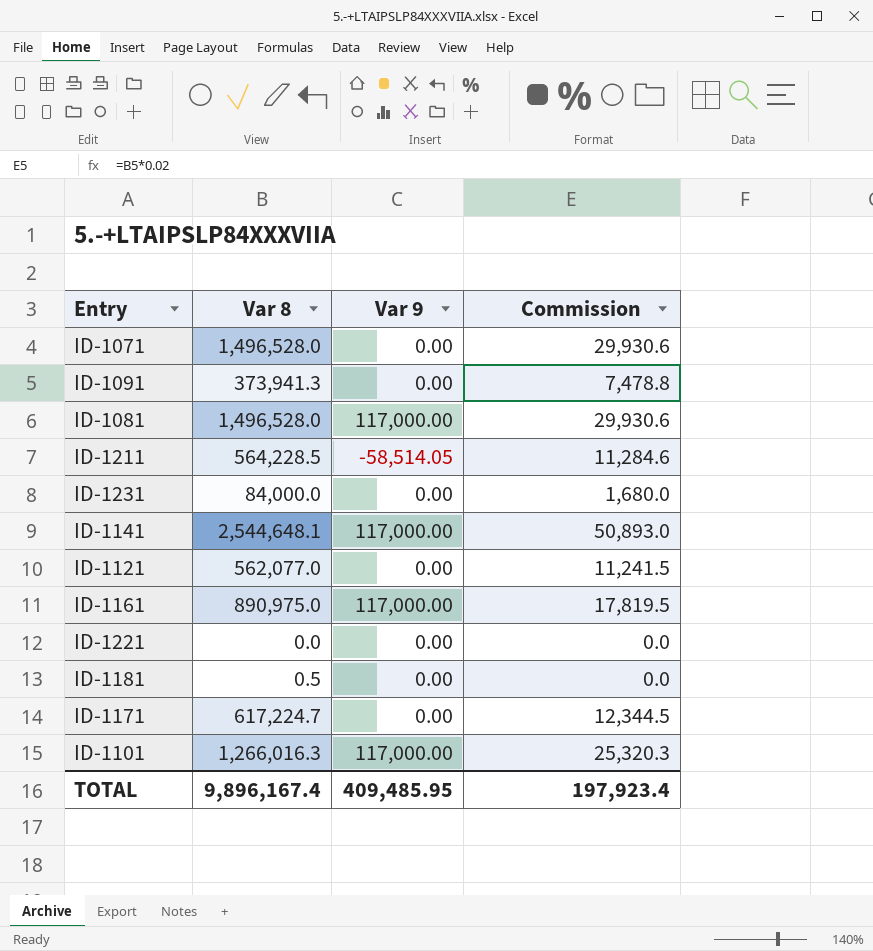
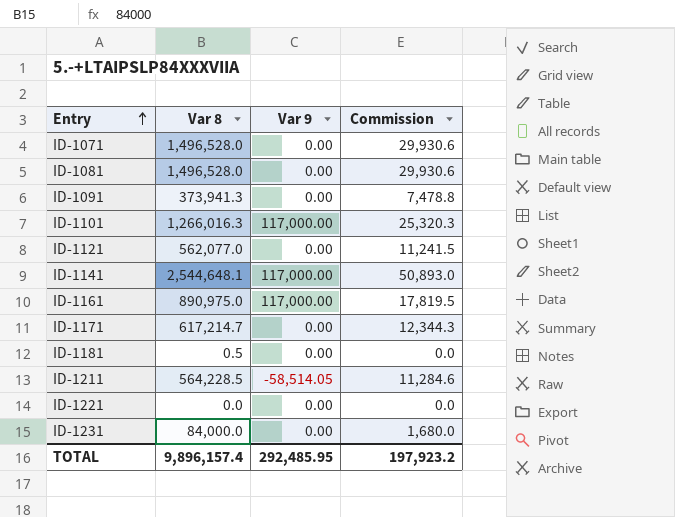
row order: none -> Entry ascending
ID-1081 | Var 9: 117,000.00 -> 0.00
ID-1171 | Var 8: 617,224.7 -> 617,214.7
ID-1171 | Commission: 12,344.5 -> 12,344.3
TOTAL | Var 8: 9,896,167.4 -> 9,896,157.4
TOTAL | Var 9: 409,485.95 -> 292,485.95
TOTAL | Commission: 197,923.4 -> 197,923.2

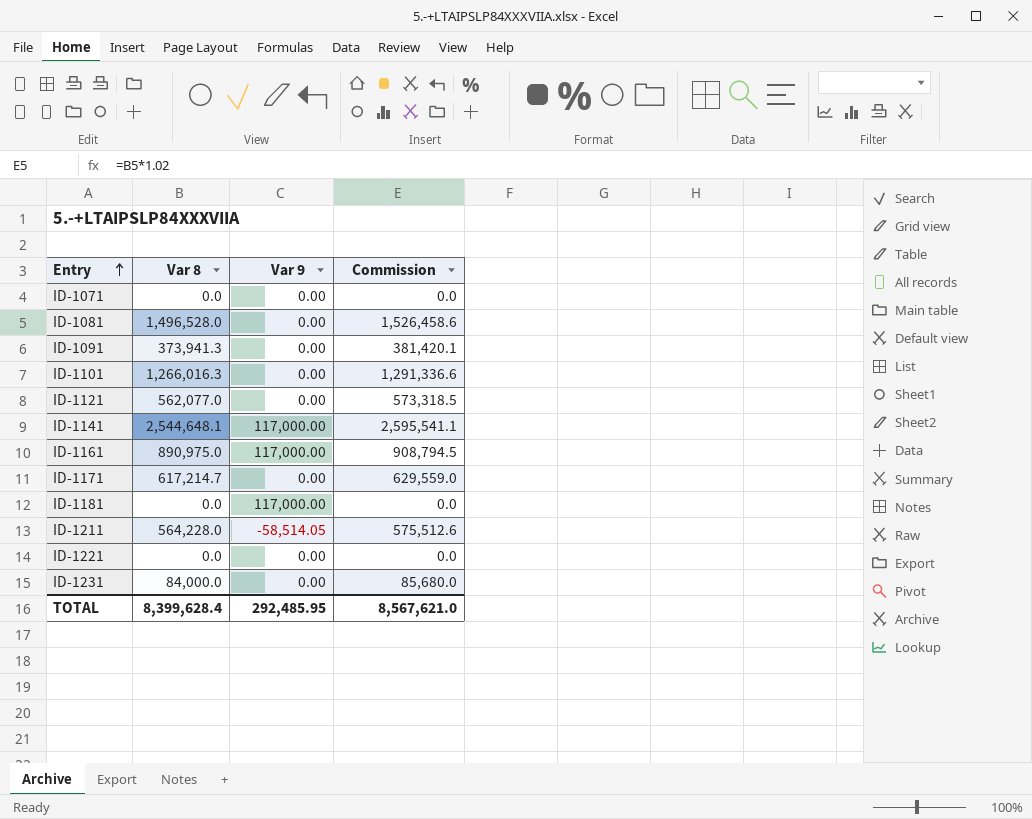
column Commission | formula: [Var 8] * 0.02 -> [Var 8] * 1.02
ID-1071 | Var 8: 1,496,528.0 -> 0.0
ID-1101 | Var 9: 117,000.00 -> 0.00
ID-1181 | Var 8: 0.5 -> 0.0
ID-1181 | Var 9: 0.00 -> 117,000.00
ID-1211 | Var 8: 564,228.5 -> 564,228.0
TOTAL | Var 8: 9,896,157.4 -> 8,399,628.4
TOTAL | Commission: 197,923.2 -> 8,567,621.0

